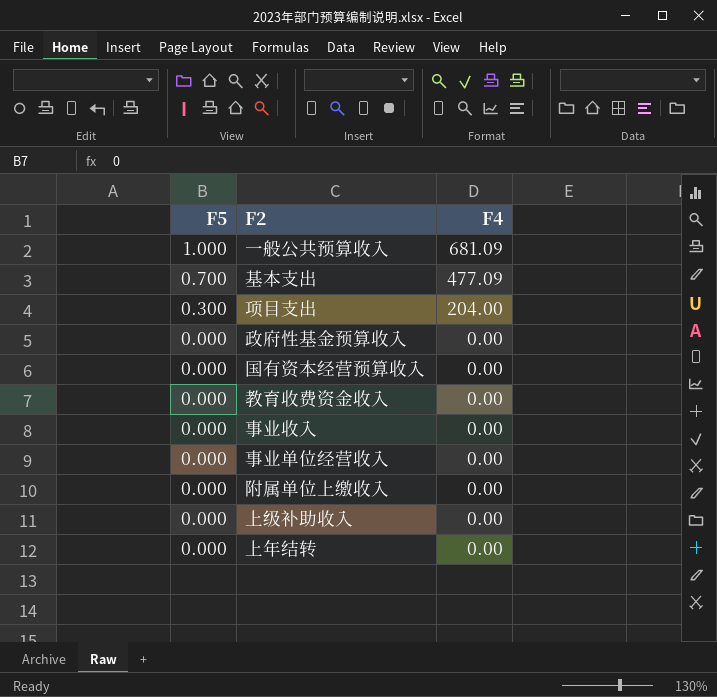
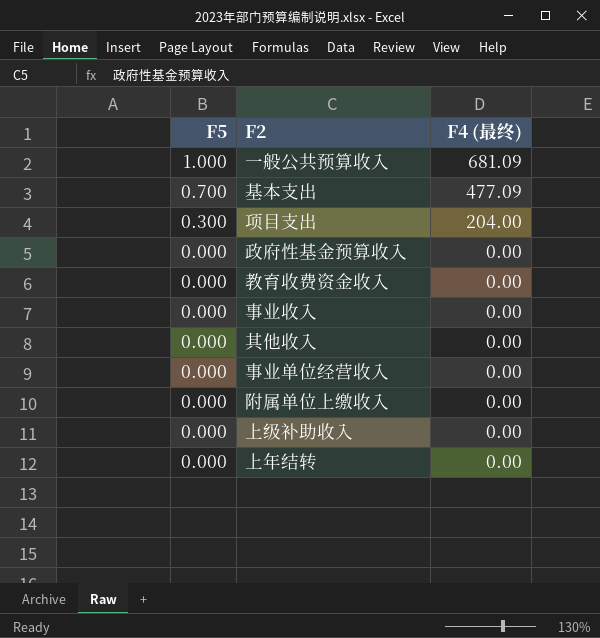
column name: F4 -> F4 (最终)
row 国有资本经营预算收入: 0.000 | 0.00 -> none
row 其他收入: none -> 0.000 | 0.00

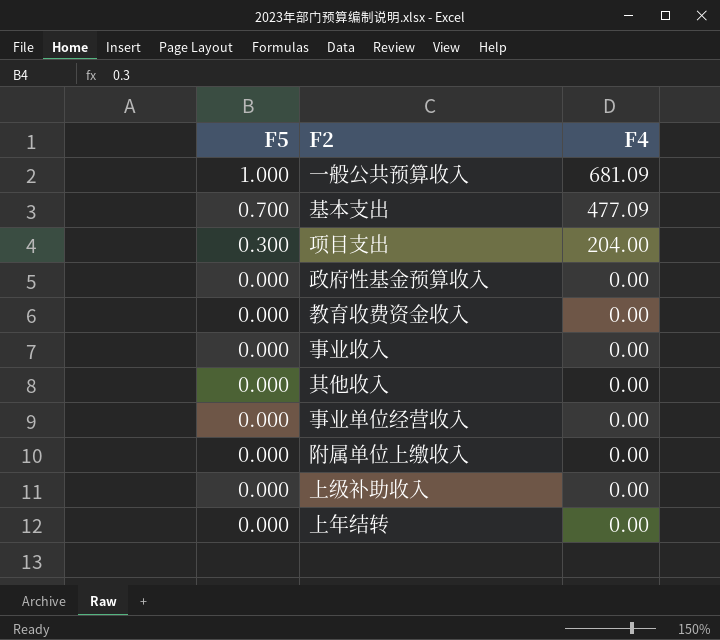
column name: F4 (最终) -> F4

